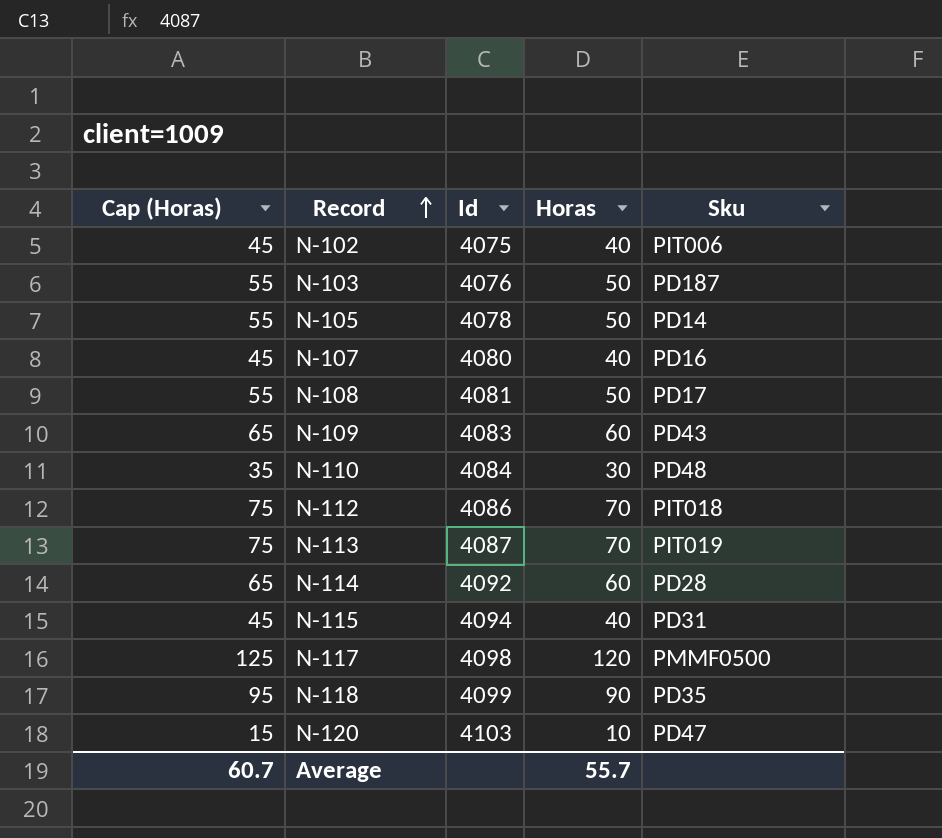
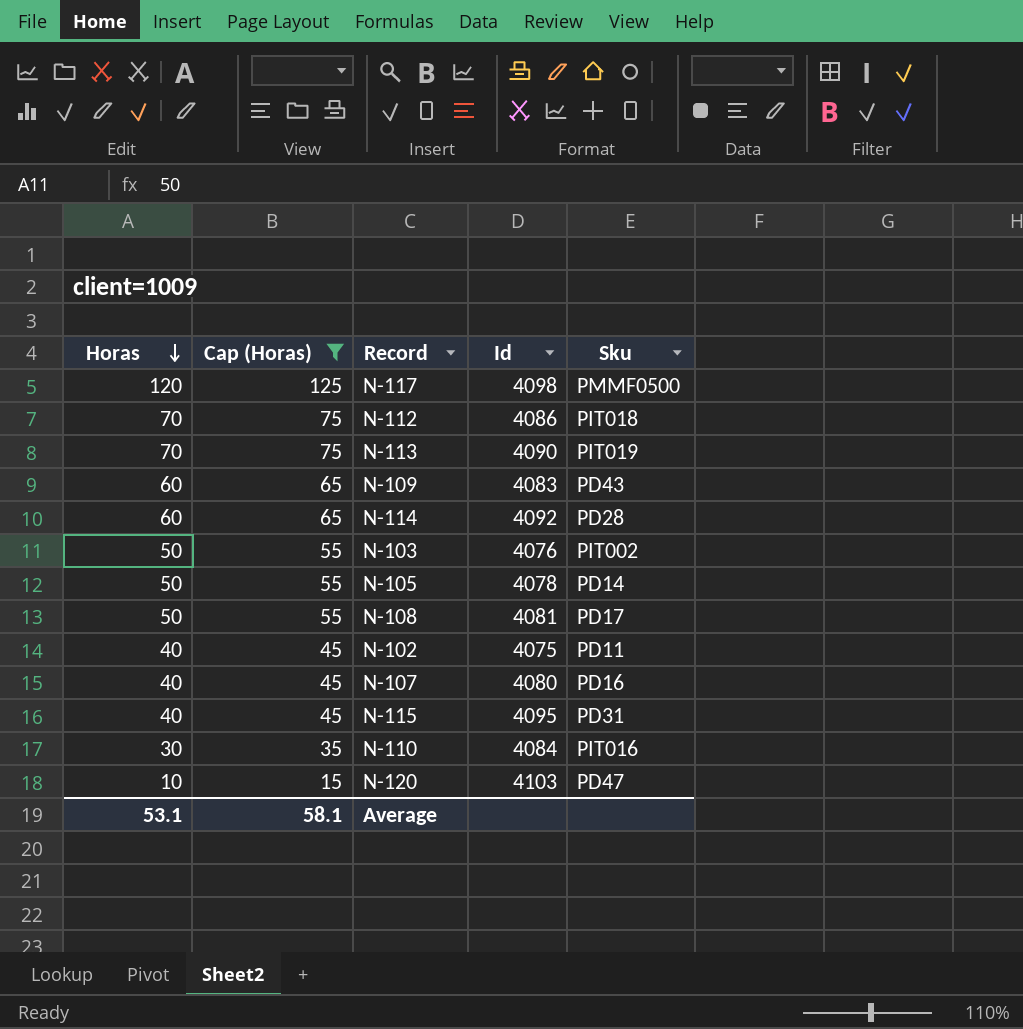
filter: none -> Cap (Horas) != 95
row order: Record ascending -> Horas descending
column Horas | position: 4 -> 1
N-113 | Id: 4087 -> 4090
N-103 | Sku: PD187 -> PIT002
N-102 | Sku: PIT006 -> PD11
N-115 | Id: 4094 -> 4095
N-110 | Sku: PD48 -> PIT016
Average | Horas: 55.7 -> 53.1
Average | Cap (Horas): 60.7 -> 58.1

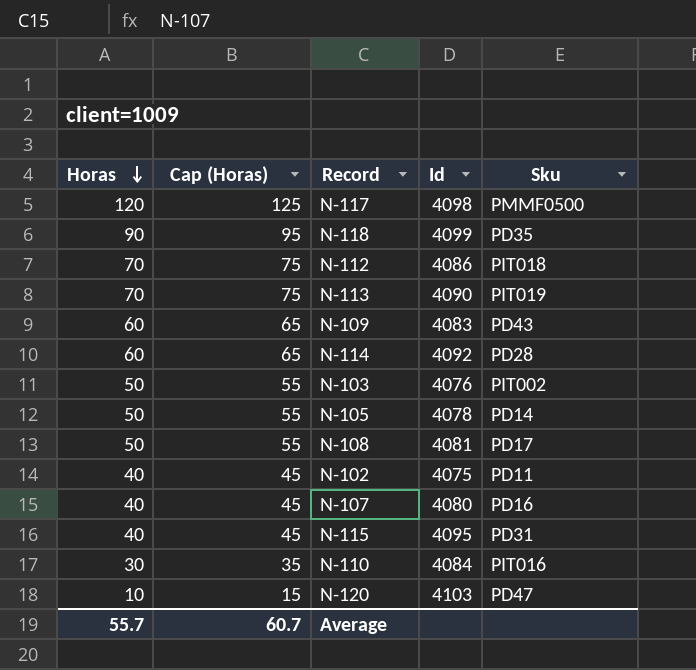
filter: Cap (Horas) != 95 -> none
Average | Horas: 53.1 -> 55.7
Average | Cap (Horas): 58.1 -> 60.7

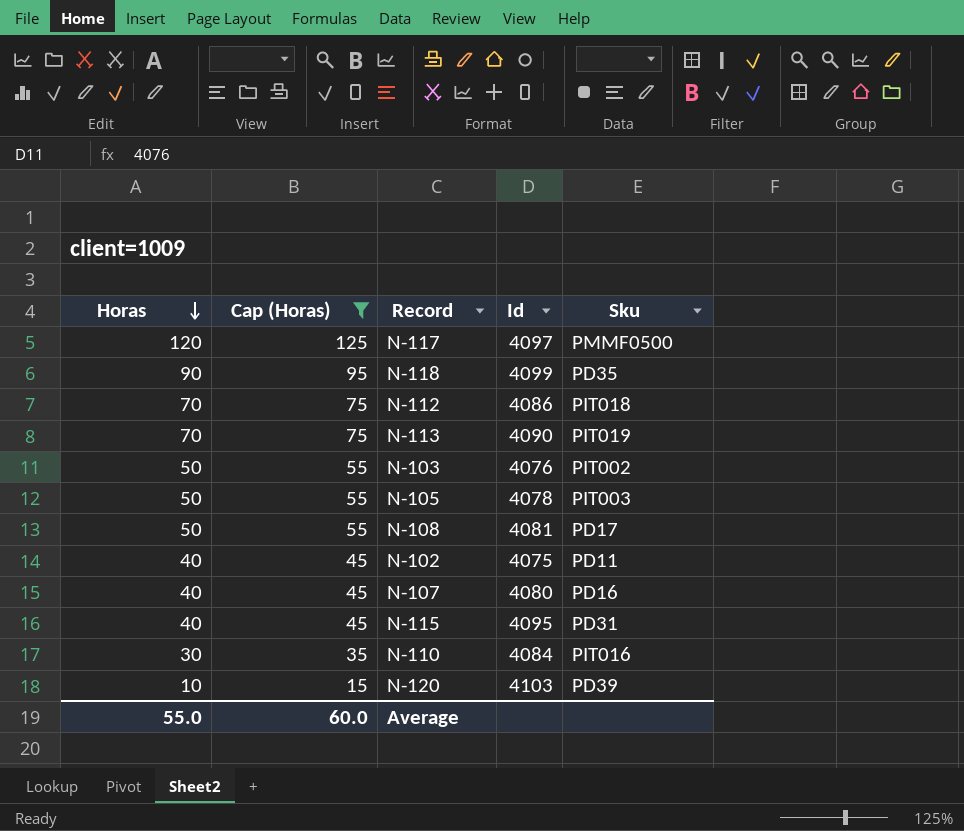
filter: none -> Cap (Horas) != 65
N-117 | Id: 4098 -> 4097
N-105 | Sku: PD14 -> PIT003
N-120 | Sku: PD47 -> PD39
Average | Horas: 55.7 -> 55.0
Average | Cap (Horas): 60.7 -> 60.0

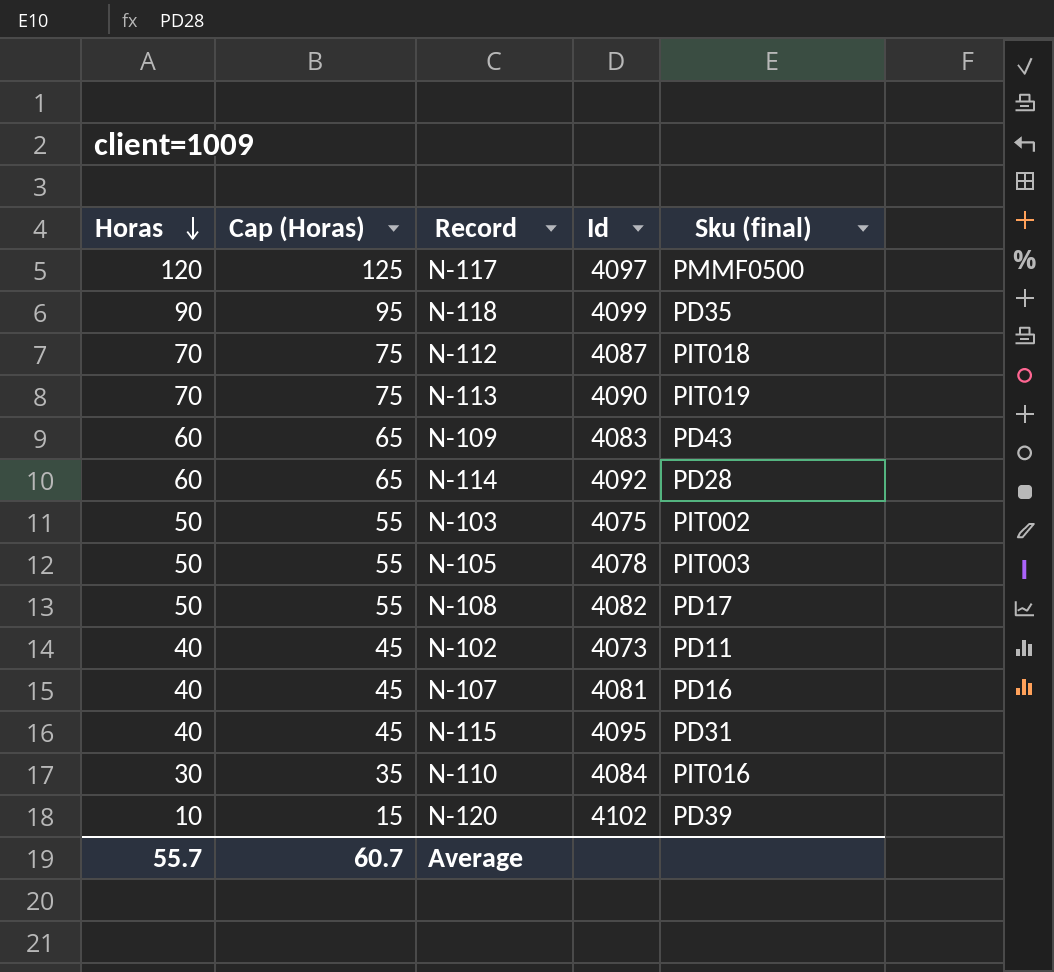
filter: Cap (Horas) != 65 -> none
column name: Sku -> Sku (final)
N-112 | Id: 4086 -> 4087
N-103 | Id: 4076 -> 4075
N-108 | Id: 4081 -> 4082
N-102 | Id: 4075 -> 4073
N-107 | Id: 4080 -> 4081
N-120 | Id: 4103 -> 4102
Average | Horas: 55.0 -> 55.7
Average | Cap (Horas): 60.0 -> 60.7

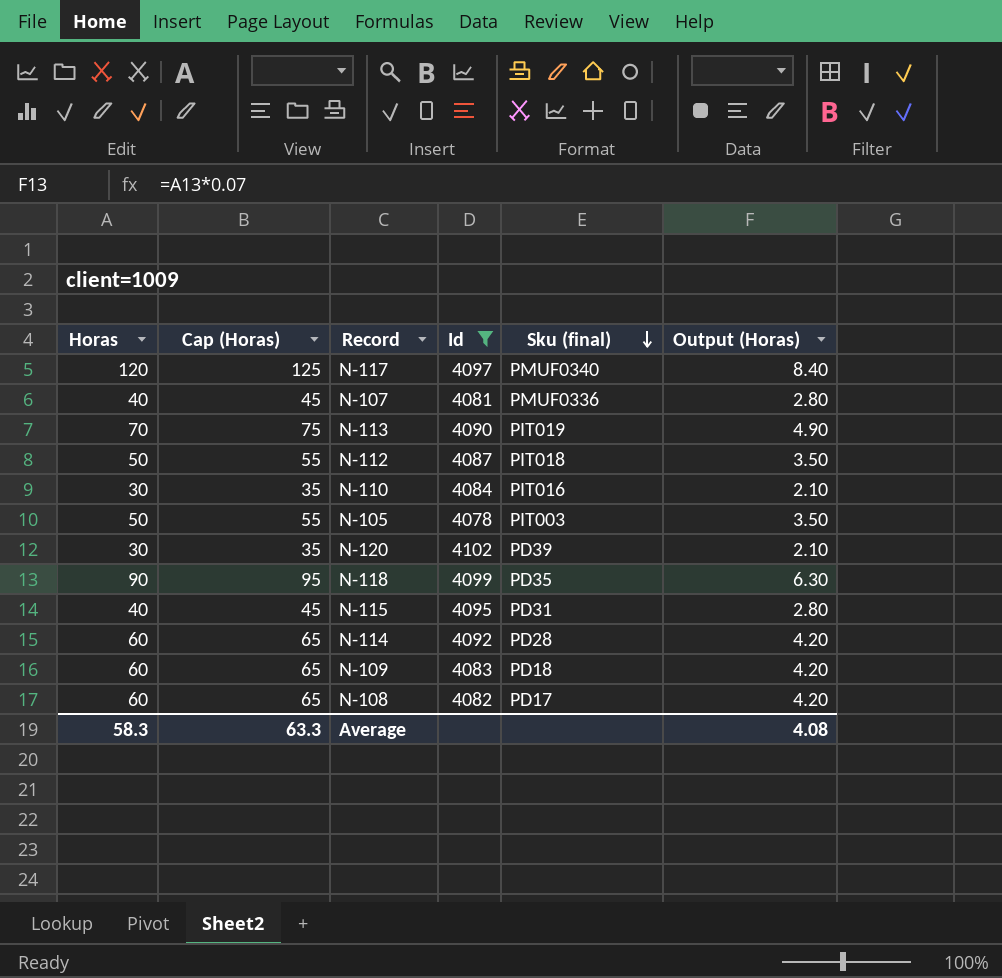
filter: none -> Id >= 4078
row order: Horas descending -> Sku (final) descending
column Output (Horas) | formula: none -> [Horas] * 0.07
N-117 | Sku (final): PMMF0500 -> PMUF0340
N-107 | Sku (final): PD16 -> PMUF0336
N-112 | Horas: 70 -> 50
N-112 | Cap (Horas): 75 -> 55
N-120 | Horas: 10 -> 30
N-120 | Cap (Horas): 15 -> 35
N-109 | Sku (final): PD43 -> PD18
N-108 | Horas: 50 -> 60
N-108 | Cap (Horas): 55 -> 65
Average | Horas: 55.7 -> 58.3
Average | Cap (Horas): 60.7 -> 63.3

